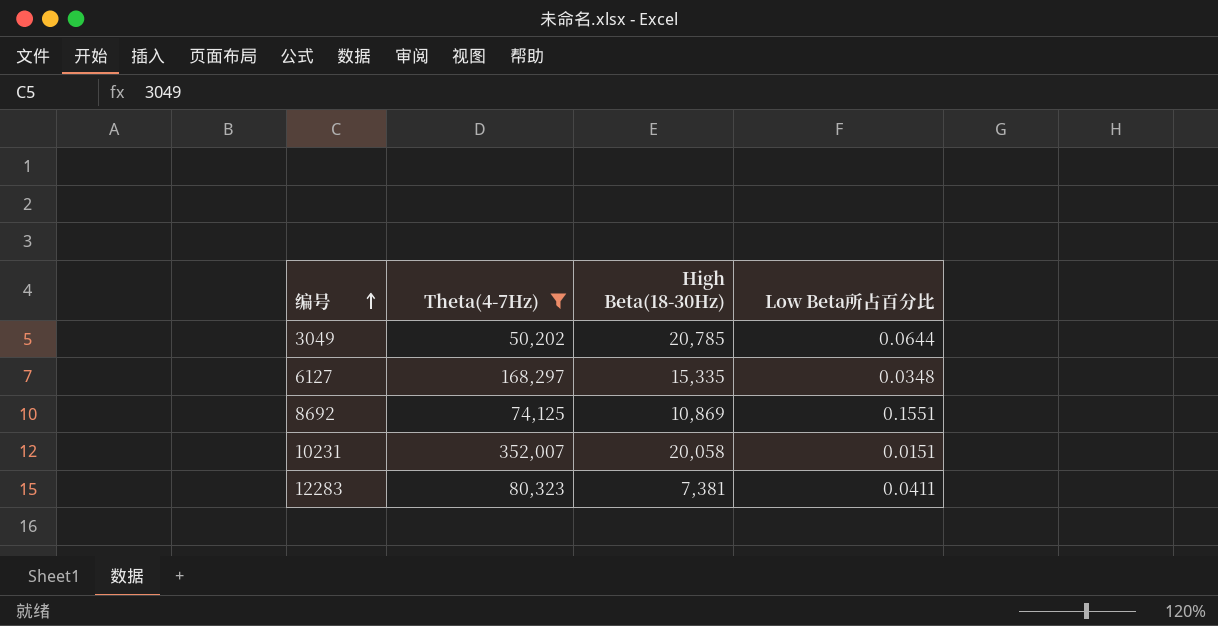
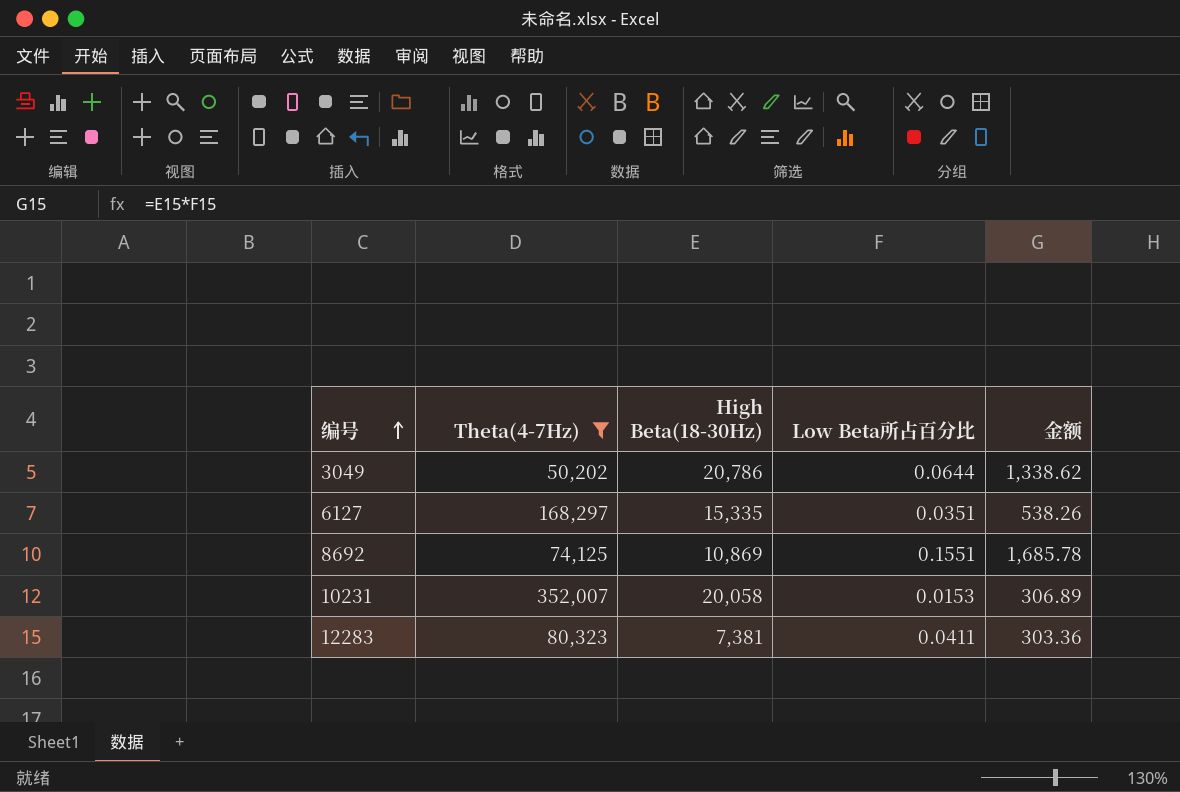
column 金额 | formula: none -> [High Beta(18-30Hz)] * [Low Beta所占百分比]
3049 | High Beta(18-30Hz): 20,785 -> 20,786
6127 | Low Beta所占百分比: 0.0348 -> 0.0351
10231 | Low Beta所占百分比: 0.0151 -> 0.0153

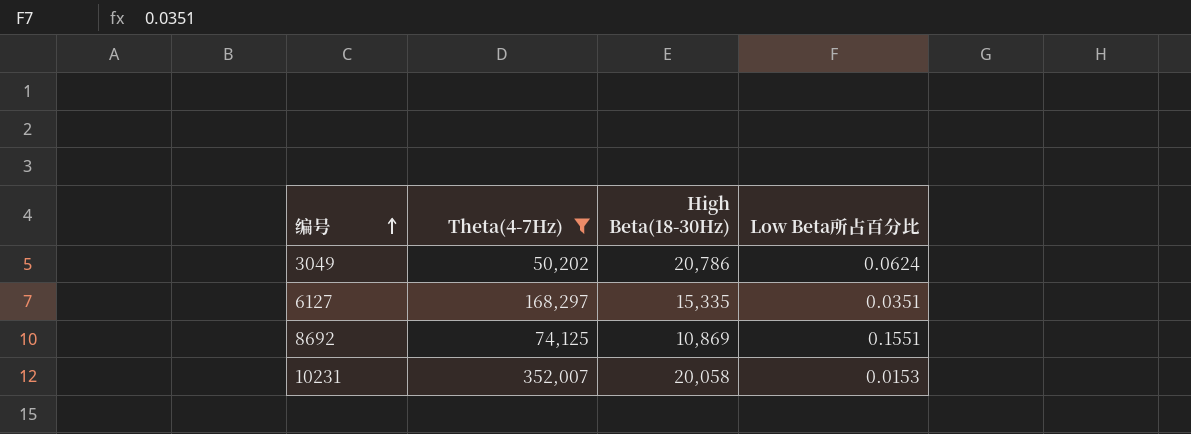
column 金额 | formula: [High Beta(18-30Hz)] * [Low Beta所占百分比] -> none
row 12283: 80,323 | 7,381 | 0.0411 | 303.36 -> none
3049 | Low Beta所占百分比: 0.0644 -> 0.0624

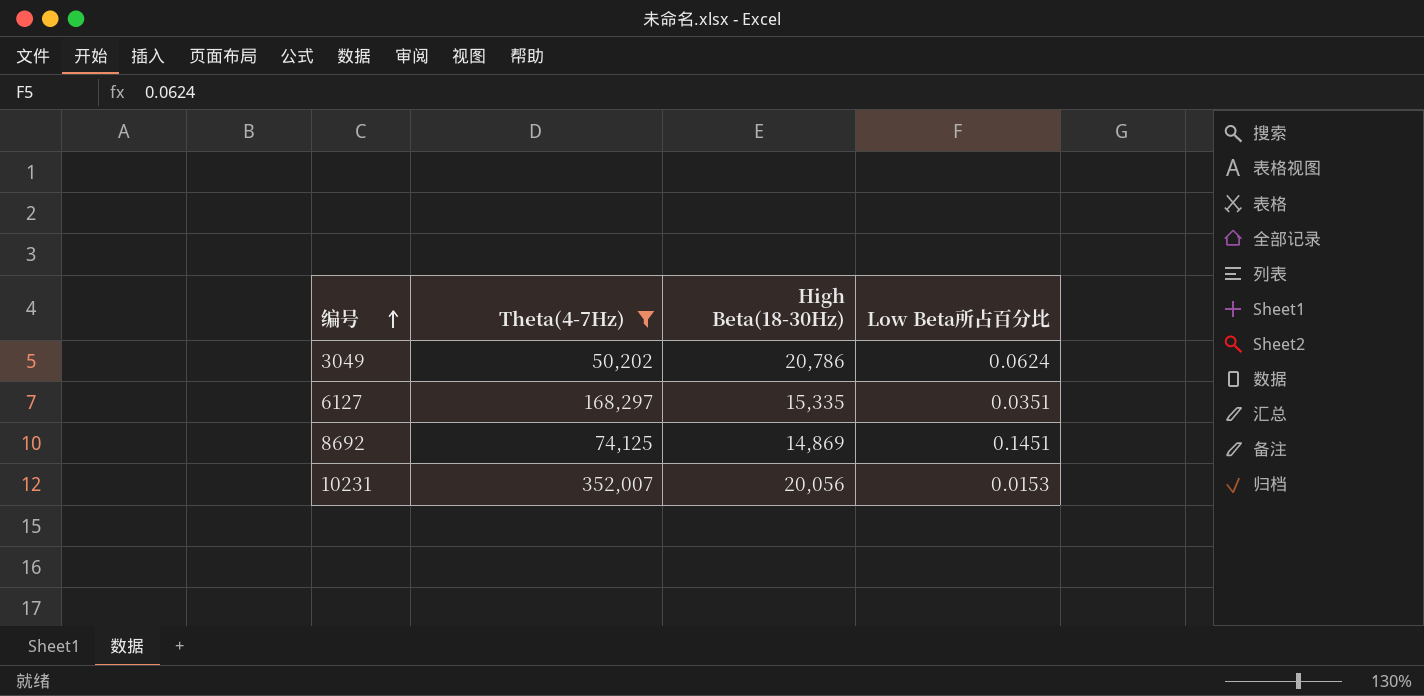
8692 | High Beta(18-30Hz): 10,869 -> 14,869
8692 | Low Beta所占百分比: 0.1551 -> 0.1451
10231 | High Beta(18-30Hz): 20,058 -> 20,056

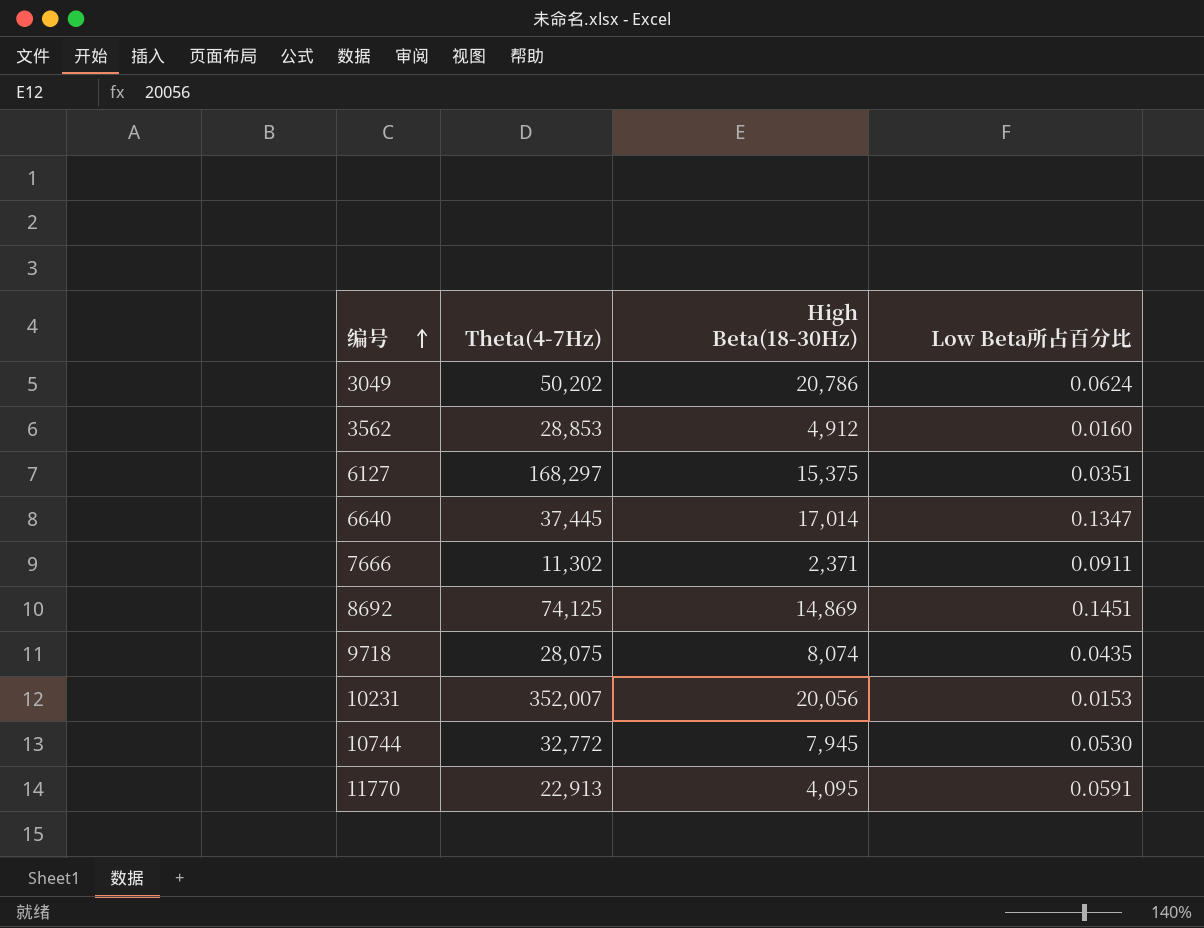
filter: Theta(4-7Hz) >= 50,202 -> none
6127 | High Beta(18-30Hz): 15,335 -> 15,375

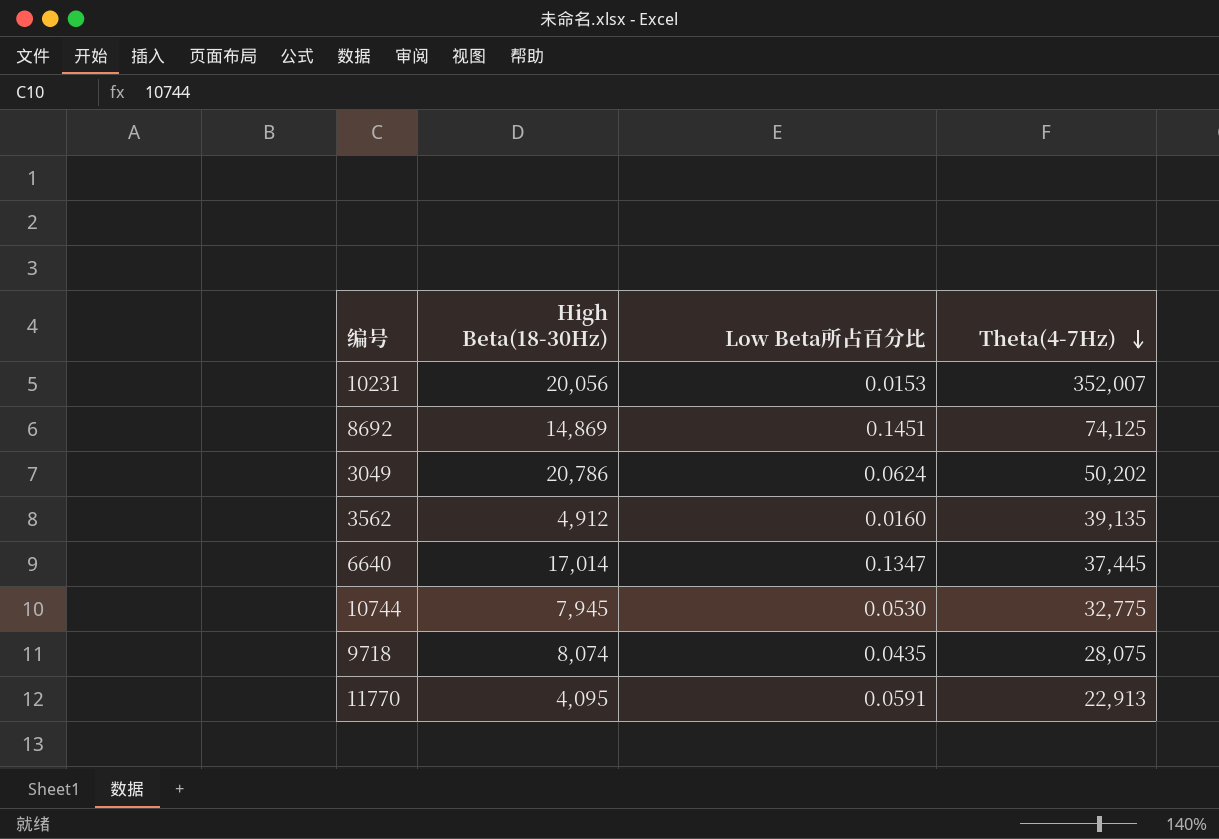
row order: 编号 ascending -> Theta(4-7Hz) descending
column Theta(4-7Hz) | position: 2 -> 4
row 6127: 168,297 | 15,375 | 0.0351 -> none
row 7666: 11,302 | 2,371 | 0.0911 -> none
3562 | Theta(4-7Hz): 28,853 -> 39,135
10744 | Theta(4-7Hz): 32,772 -> 32,775

